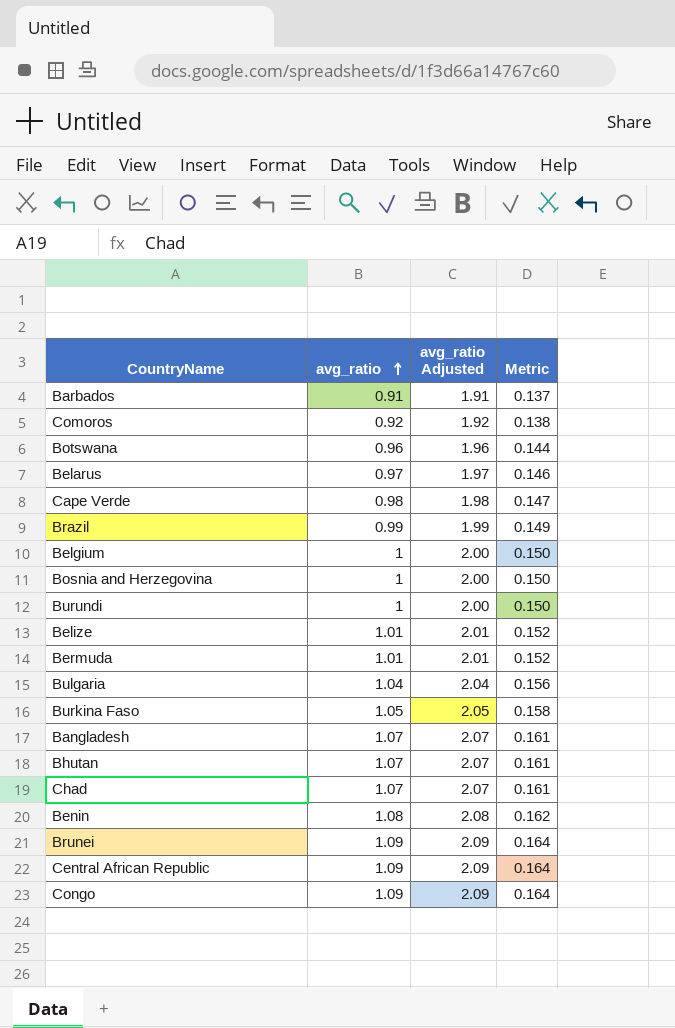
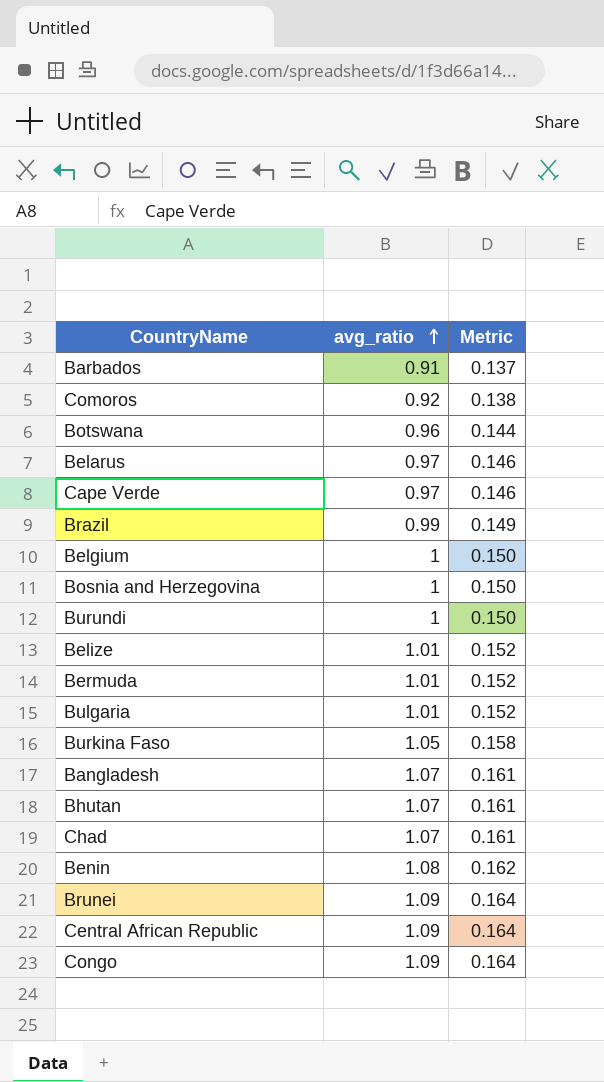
column avg_ratio Adjusted | formula: [avg_ratio] + 1 -> none
Cape Verde | avg_ratio: 0.98 -> 0.97
Cape Verde | Metric: 0.147 -> 0.146
Bulgaria | avg_ratio: 1.04 -> 1.01
Bulgaria | Metric: 0.156 -> 0.152

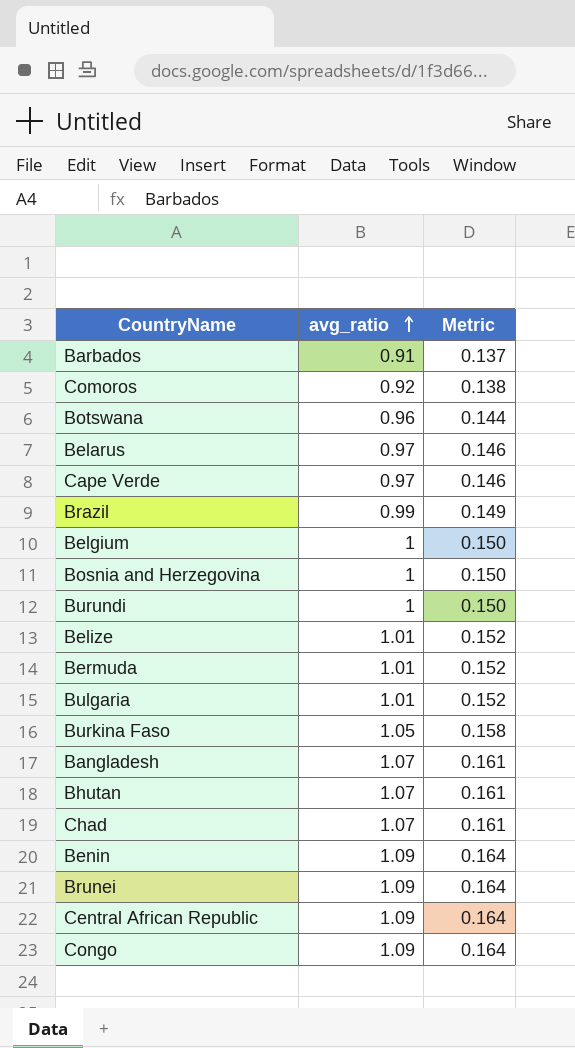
Benin | avg_ratio: 1.08 -> 1.09
Benin | Metric: 0.162 -> 0.164

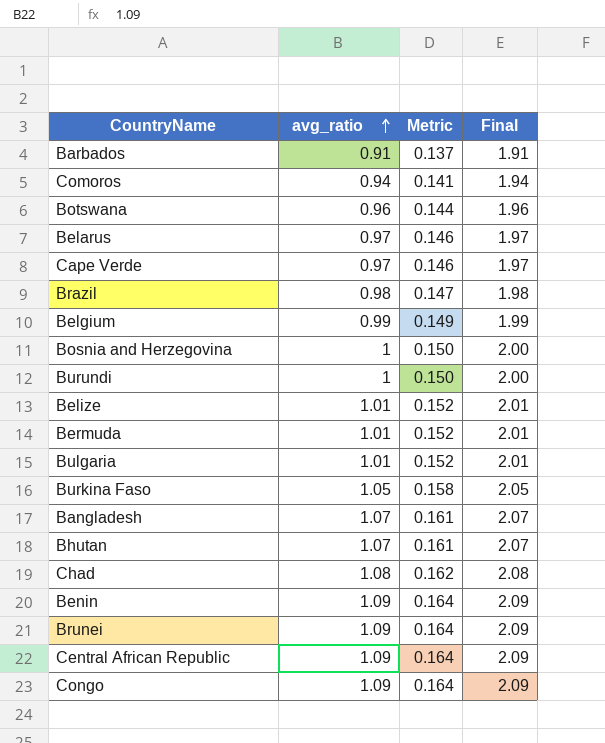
column Final | formula: none -> [avg_ratio] + 1
Comoros | avg_ratio: 0.92 -> 0.94
Comoros | Metric: 0.138 -> 0.141
Brazil | avg_ratio: 0.99 -> 0.98
Brazil | Metric: 0.149 -> 0.147
Belgium | avg_ratio: 1 -> 0.99
Belgium | Metric: 0.150 -> 0.149
Chad | avg_ratio: 1.07 -> 1.08
Chad | Metric: 0.161 -> 0.162

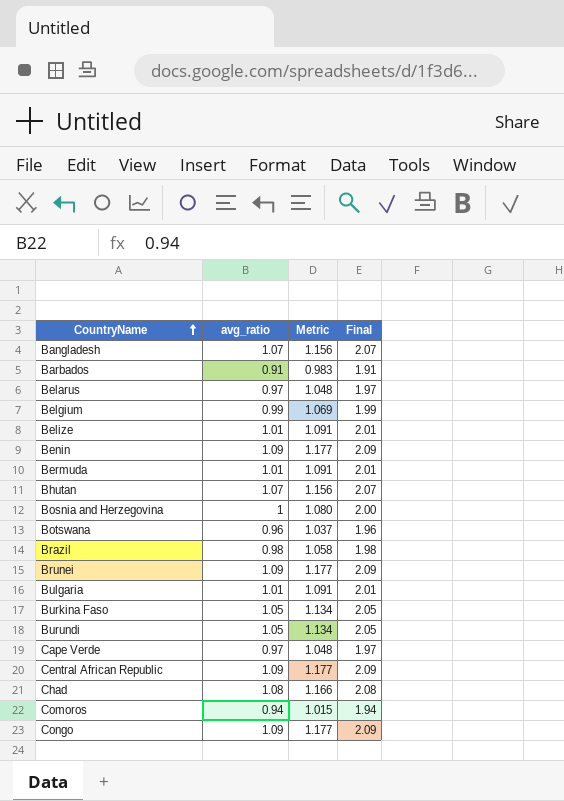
row order: avg_ratio ascending -> CountryName ascending
column Metric | formula: [avg_ratio] * 0.15 -> [avg_ratio] * 1.08
Burundi | avg_ratio: 1 -> 1.05
Burundi | Final: 2.00 -> 2.05

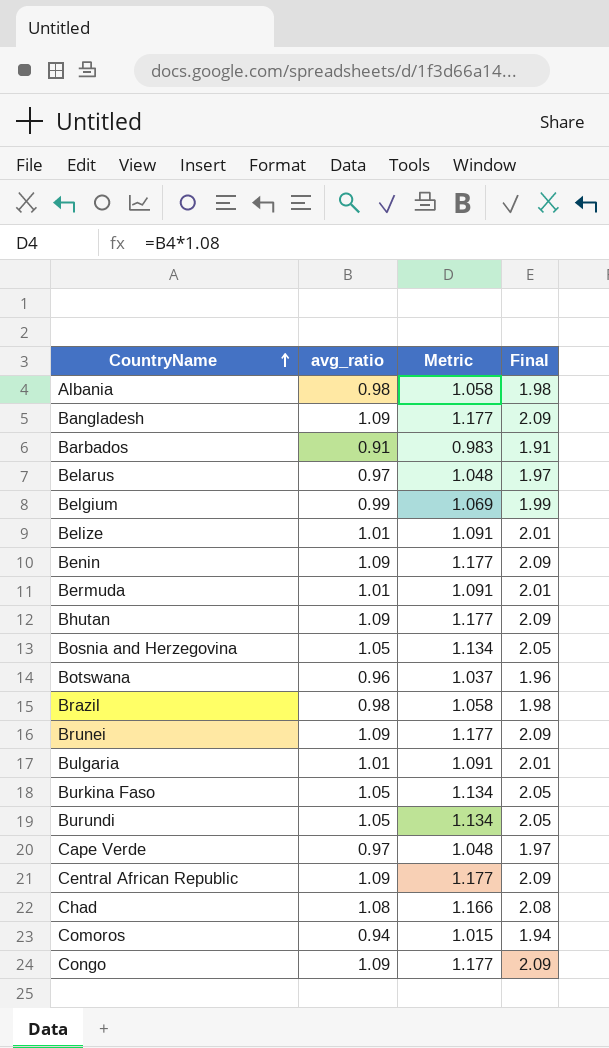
row Albania: none -> 0.98 | 1.058 | 1.98
Bangladesh | avg_ratio: 1.07 -> 1.09
Bangladesh | Metric: 1.156 -> 1.177
Bangladesh | Final: 2.07 -> 2.09
Bhutan | avg_ratio: 1.07 -> 1.09
Bhutan | Metric: 1.156 -> 1.177
Bhutan | Final: 2.07 -> 2.09
Bosnia and Herzegovina | avg_ratio: 1 -> 1.05
Bosnia and Herzegovina | Metric: 1.080 -> 1.134
Bosnia and Herzegovina | Final: 2.00 -> 2.05

